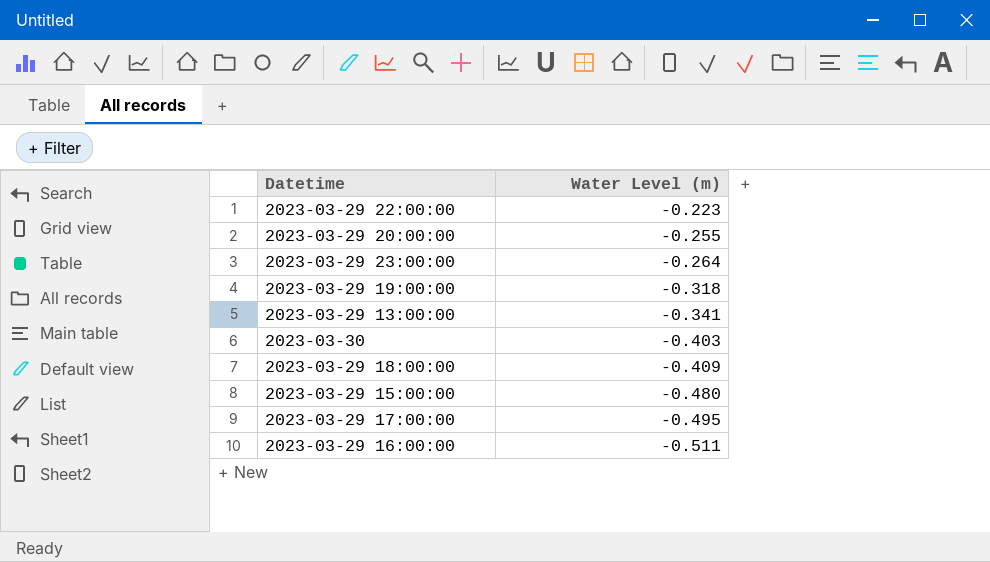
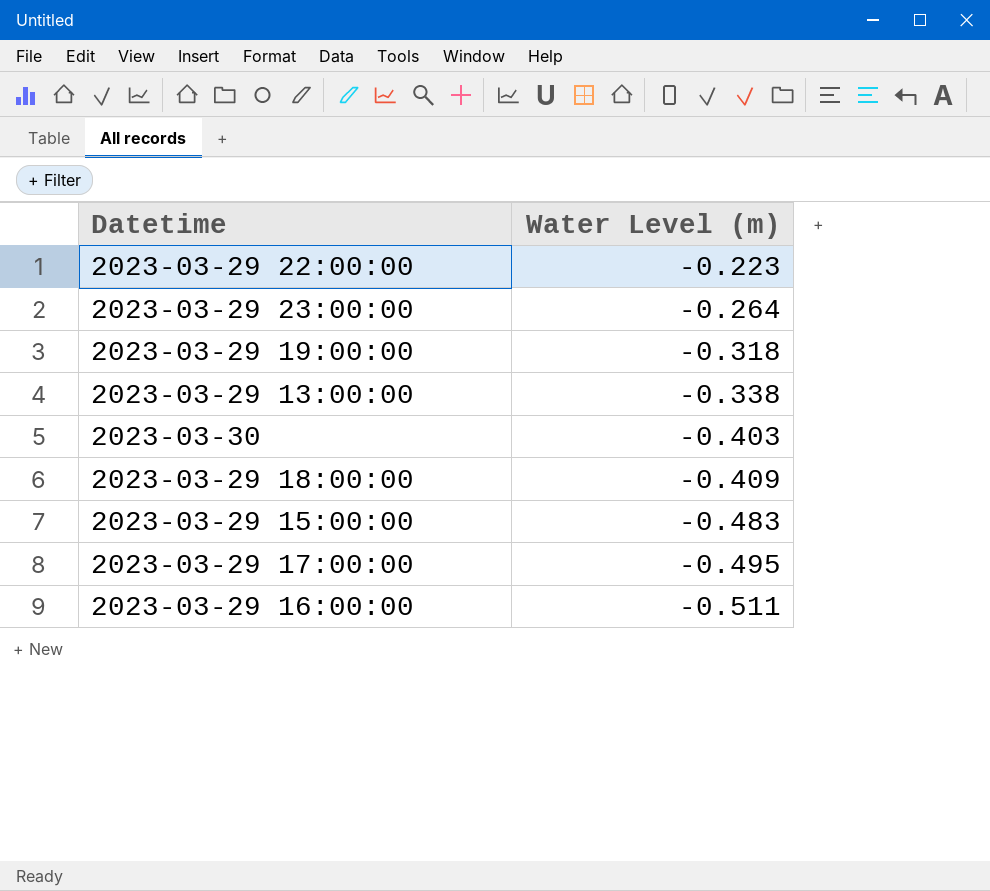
row 2023-03-29 20:00:00: -0.255 -> none
2023-03-29 13:00:00 | Water Level (m): -0.341 -> -0.338
2023-03-29 15:00:00 | Water Level (m): -0.480 -> -0.483

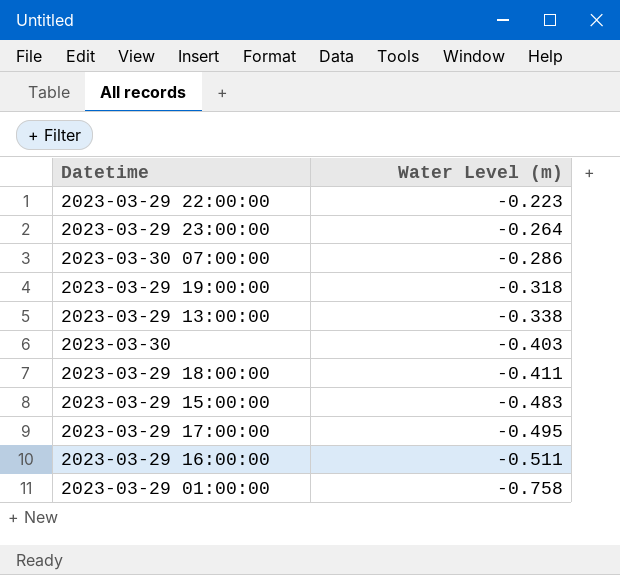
row 2023-03-30 07:00:00: none -> -0.286
2023-03-29 18:00:00 | Water Level (m): -0.409 -> -0.411
row 2023-03-29 01:00:00: none -> -0.758

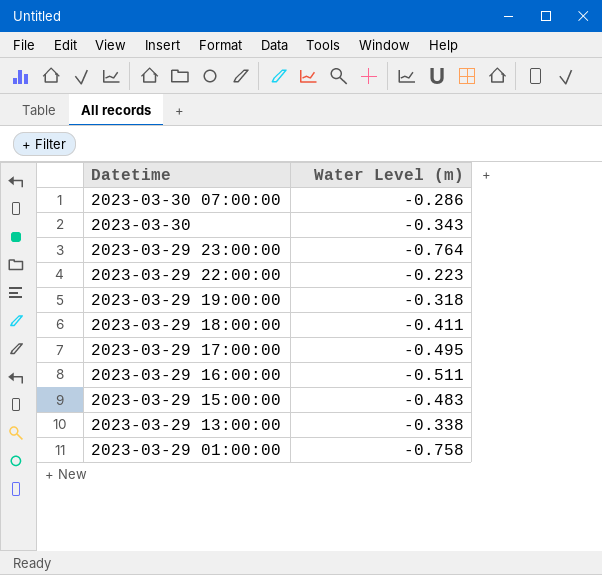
row order: Water Level (m) descending -> Datetime descending
2023-03-30 | Water Level (m): -0.403 -> -0.343
2023-03-29 23:00:00 | Water Level (m): -0.264 -> -0.764

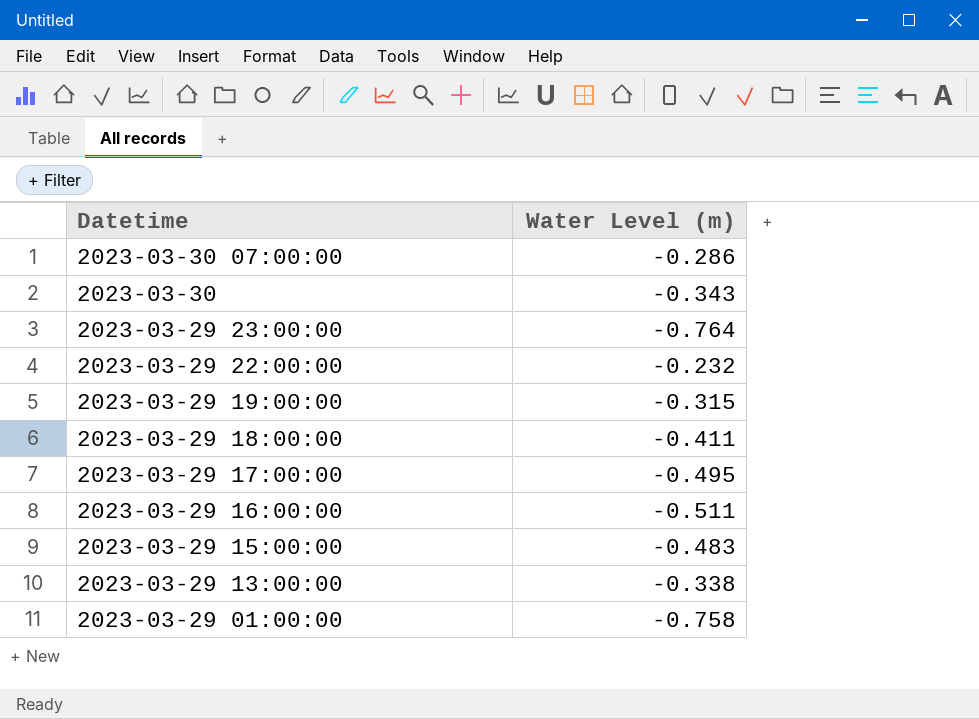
2023-03-29 22:00:00 | Water Level (m): -0.223 -> -0.232
2023-03-29 19:00:00 | Water Level (m): -0.318 -> -0.315

